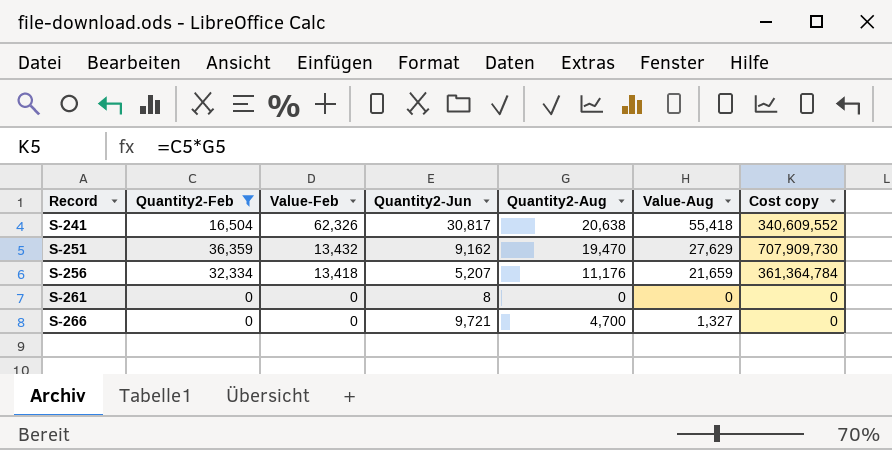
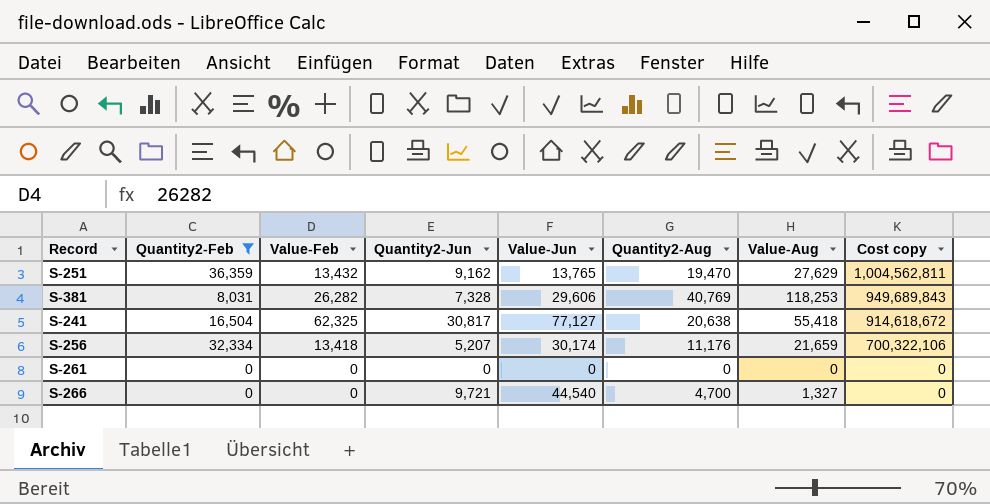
row order: Record ascending -> Cost copy descending
column Value-Jun | position: none -> 5
column Cost copy | formula: [Quantity2-Feb] * [Quantity2-Aug] -> [Quantity2-Feb] * [Value-Aug]
row S-381: none -> 8,031 | 26,282 | 7,328 | 29,606 | 40,769 | 118,253 | 949,689,843
S-241 | Value-Feb: 62,326 -> 62,325
S-261 | Quantity2-Jun: 8 -> 0

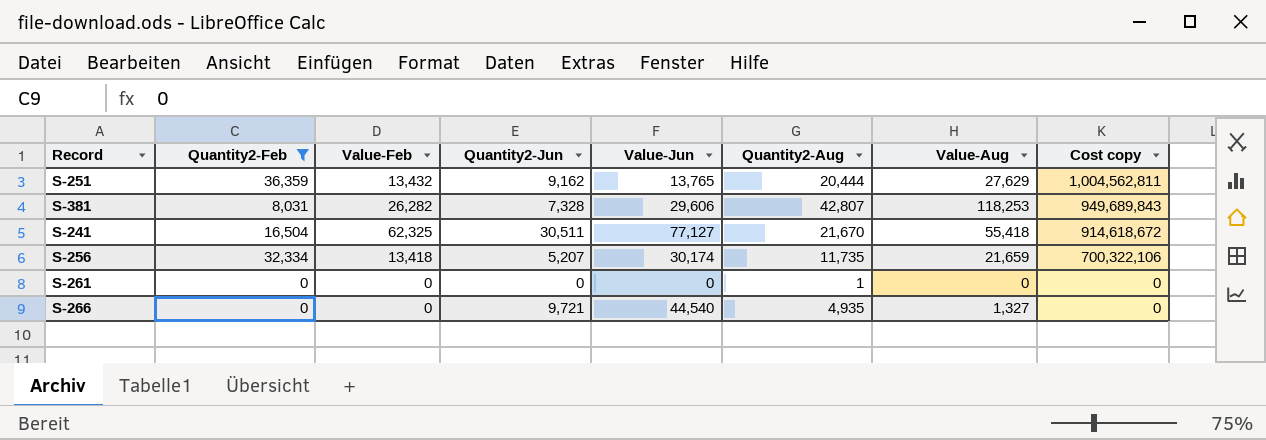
S-251 | Quantity2-Aug: 19,470 -> 20,444
S-381 | Quantity2-Aug: 40,769 -> 42,807
S-241 | Quantity2-Jun: 30,817 -> 30,511
S-241 | Quantity2-Aug: 20,638 -> 21,670
S-256 | Quantity2-Aug: 11,176 -> 11,735
S-261 | Quantity2-Aug: 0 -> 1
S-266 | Quantity2-Aug: 4,700 -> 4,935

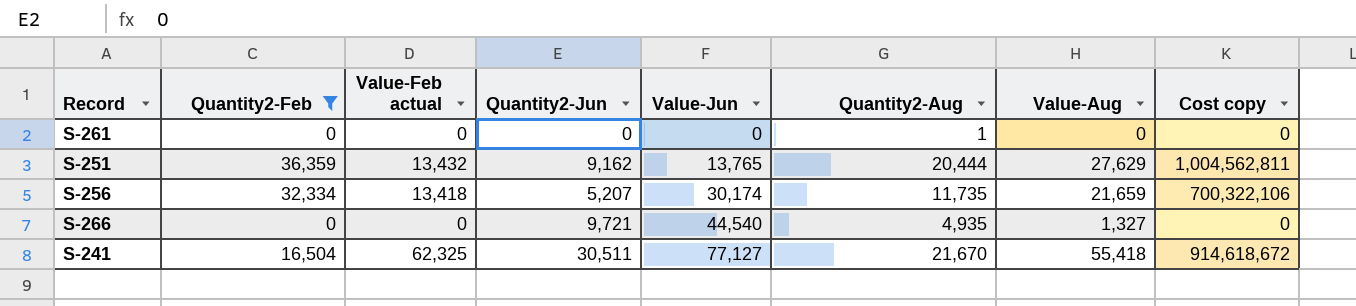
row order: Cost copy descending -> Value-Jun ascending
column name: Value-Feb -> Value-Feb actual
row S-381: 8,031 | 26,282 | 7,328 | 29,606 | 42,807 | 118,253 | 949,689,843 -> none

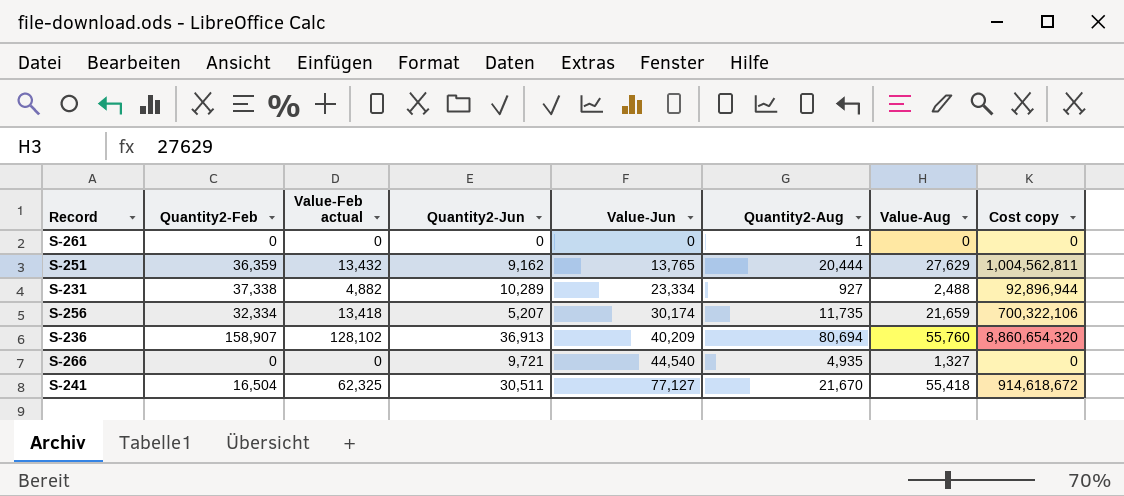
filter: Quantity2-Feb <= 36,359 -> none

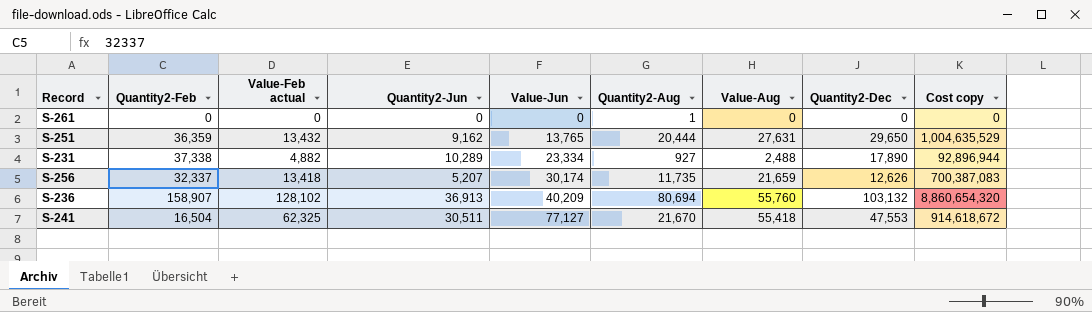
column Quantity2-Dec | position: none -> 8
row S-266: 0 | 0 | 9,721 | 44,540 | 4,935 | 1,327 | 0 -> none
S-251 | Value-Aug: 27,629 -> 27,631
S-251 | Cost copy: 1,004,562,811 -> 1,004,635,529
S-256 | Quantity2-Feb: 32,334 -> 32,337
S-256 | Cost copy: 700,322,106 -> 700,387,083

